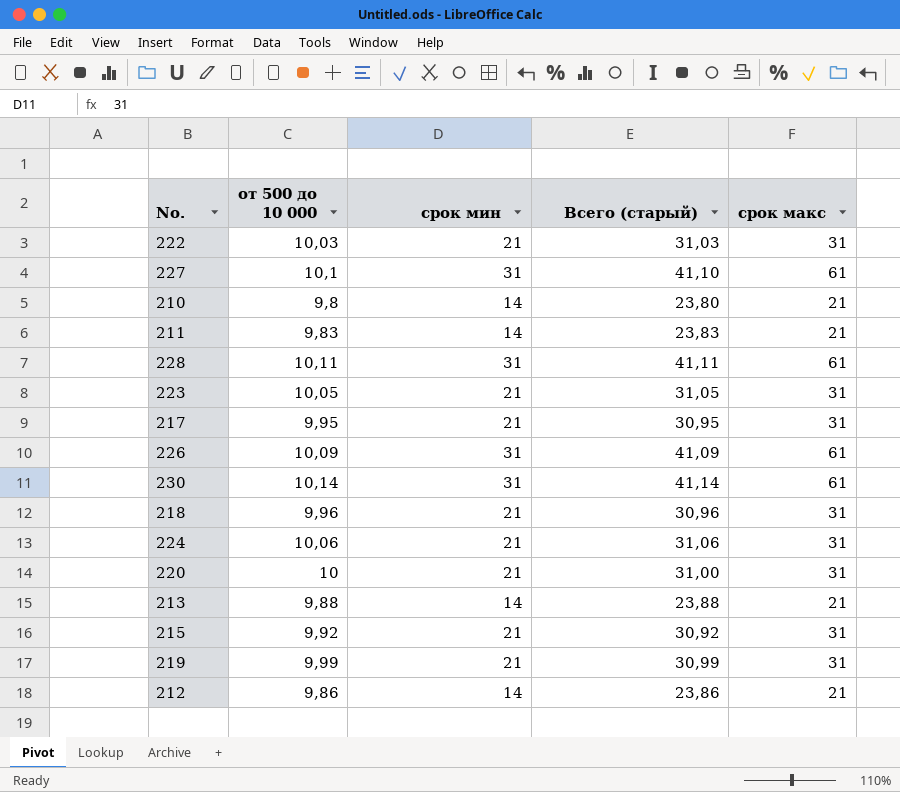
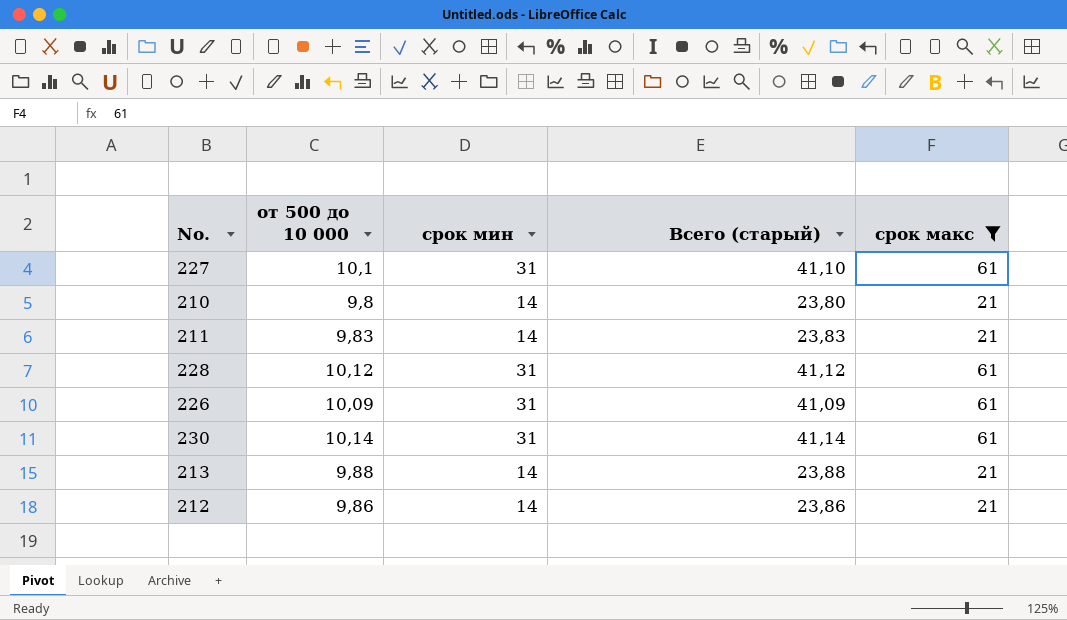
filter: none -> срок макс != 31
228 | от 500 до 10 000: 10,11 -> 10,12
228 | Всего (старый): 41,11 -> 41,12

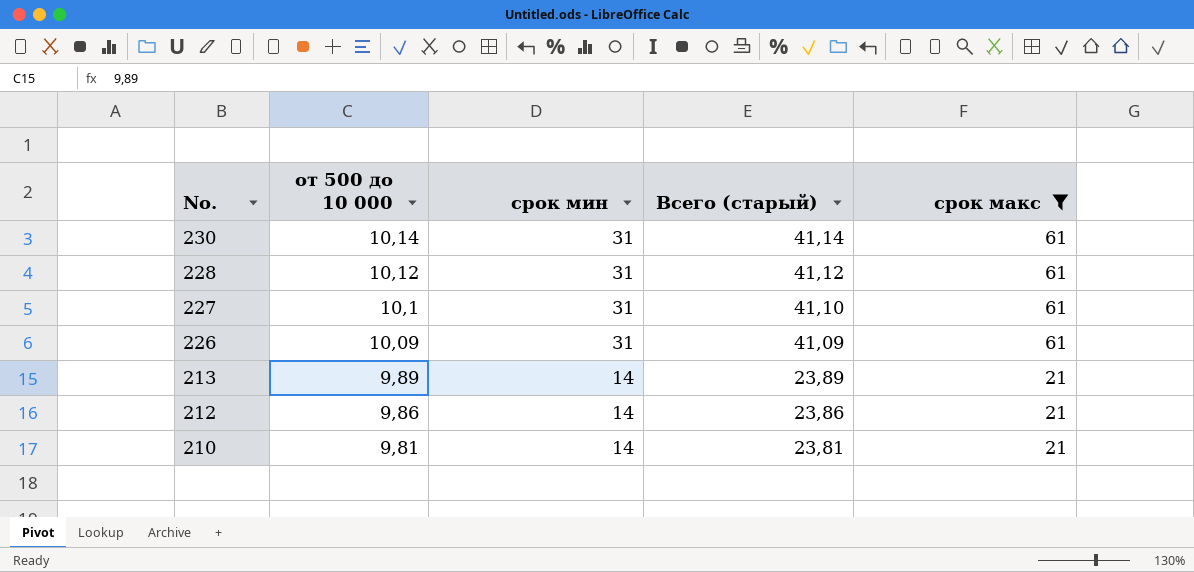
row order: none -> No. descending
row 211: 9,83 | 14 | 23,83 | 21 -> none
213 | от 500 до 10 000: 9,88 -> 9,89
213 | Всего (старый): 23,88 -> 23,89
210 | от 500 до 10 000: 9,8 -> 9,81
210 | Всего (старый): 23,80 -> 23,81

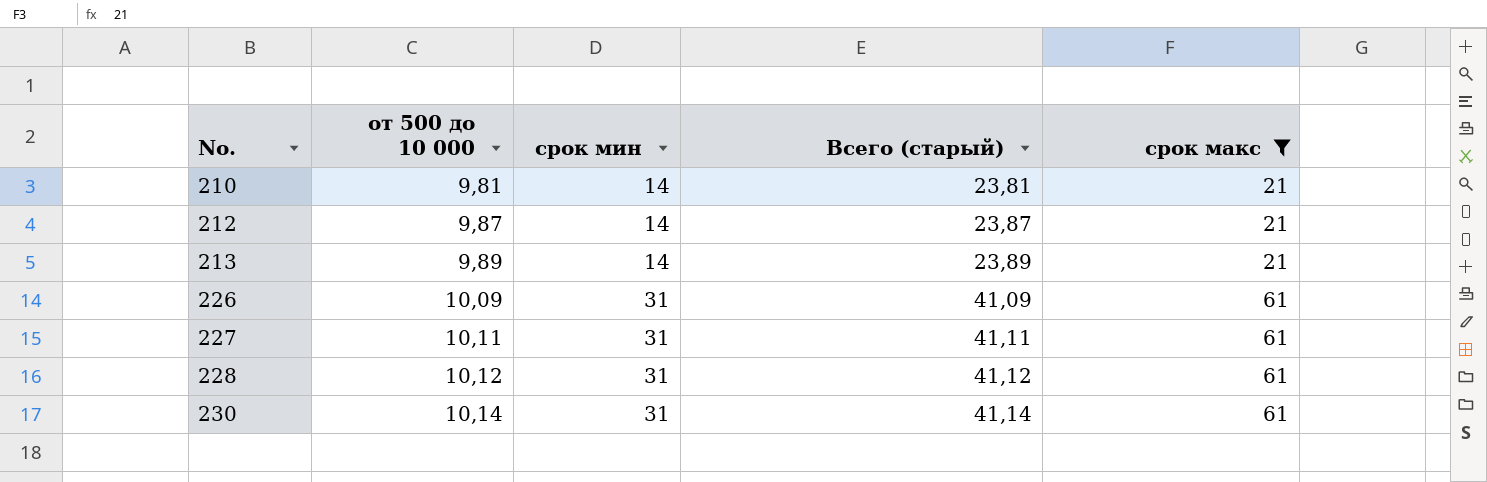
row order: No. descending -> No. ascending
212 | от 500 до 10 000: 9,86 -> 9,87
212 | Всего (старый): 23,86 -> 23,87
227 | от 500 до 10 000: 10,1 -> 10,11
227 | Всего (старый): 41,10 -> 41,11

